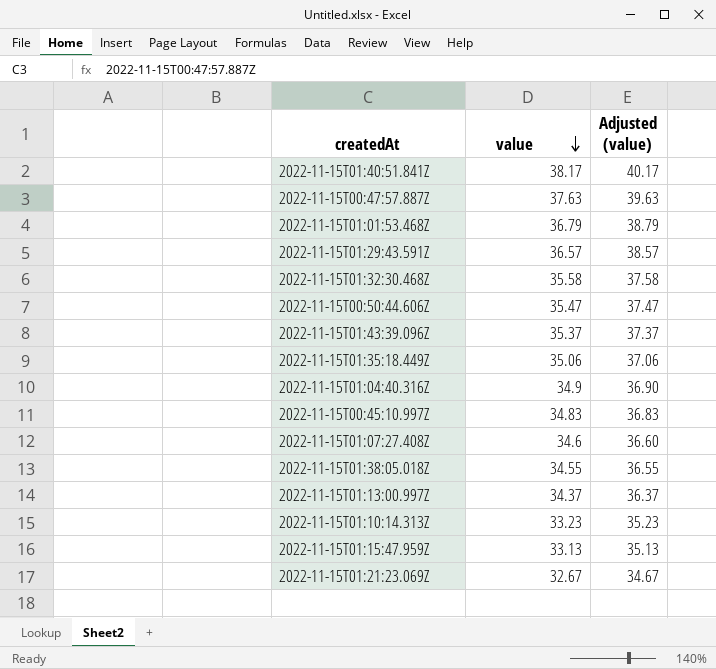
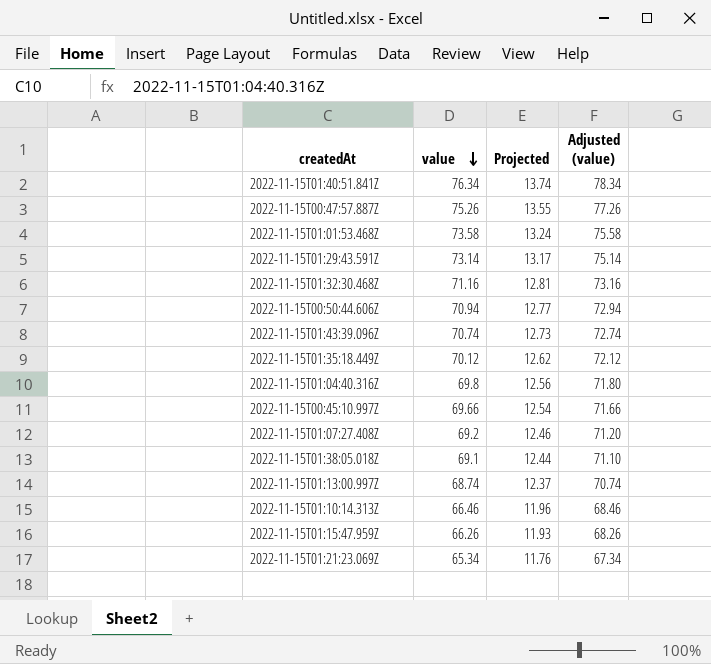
column Projected | formula: none -> [value] * 0.18
2022-11-15T01:40:51.841Z | value: 38.17 -> 76.34
2022-11-15T01:40:51.841Z | Adjusted (value): 40.17 -> 78.34
2022-11-15T00:47:57.887Z | value: 37.63 -> 75.26
2022-11-15T00:47:57.887Z | Adjusted (value): 39.63 -> 77.26
2022-11-15T01:01:53.468Z | value: 36.79 -> 73.58
2022-11-15T01:01:53.468Z | Adjusted (value): 38.79 -> 75.58
2022-11-15T01:29:43.591Z | value: 36.57 -> 73.14
2022-11-15T01:29:43.591Z | Adjusted (value): 38.57 -> 75.14
2022-11-15T01:32:30.468Z | value: 35.58 -> 71.16
2022-11-15T01:32:30.468Z | Adjusted (value): 37.58 -> 73.16
2022-11-15T00:50:44.606Z | value: 35.47 -> 70.94
2022-11-15T00:50:44.606Z | Adjusted (value): 37.47 -> 72.94
2022-11-15T01:43:39.096Z | value: 35.37 -> 70.74
2022-11-15T01:43:39.096Z | Adjusted (value): 37.37 -> 72.74
2022-11-15T01:35:18.449Z | value: 35.06 -> 70.12
2022-11-15T01:35:18.449Z | Adjusted (value): 37.06 -> 72.12
2022-11-15T01:04:40.316Z | value: 34.9 -> 69.8
2022-11-15T01:04:40.316Z | Adjusted (value): 36.90 -> 71.80
2022-11-15T00:45:10.997Z | value: 34.83 -> 69.66
2022-11-15T00:45:10.997Z | Adjusted (value): 36.83 -> 71.66
2022-11-15T01:07:27.408Z | value: 34.6 -> 69.2
2022-11-15T01:07:27.408Z | Adjusted (value): 36.60 -> 71.20
2022-11-15T01:38:05.018Z | value: 34.55 -> 69.1
2022-11-15T01:38:05.018Z | Adjusted (value): 36.55 -> 71.10
2022-11-15T01:13:00.997Z | value: 34.37 -> 68.74
2022-11-15T01:13:00.997Z | Adjusted (value): 36.37 -> 70.74
2022-11-15T01:10:14.313Z | value: 33.23 -> 66.46
2022-11-15T01:10:14.313Z | Adjusted (value): 35.23 -> 68.46
2022-11-15T01:15:47.959Z | value: 33.13 -> 66.26
2022-11-15T01:15:47.959Z | Adjusted (value): 35.13 -> 68.26
2022-11-15T01:21:23.069Z | value: 32.67 -> 65.34
2022-11-15T01:21:23.069Z | Adjusted (value): 34.67 -> 67.34

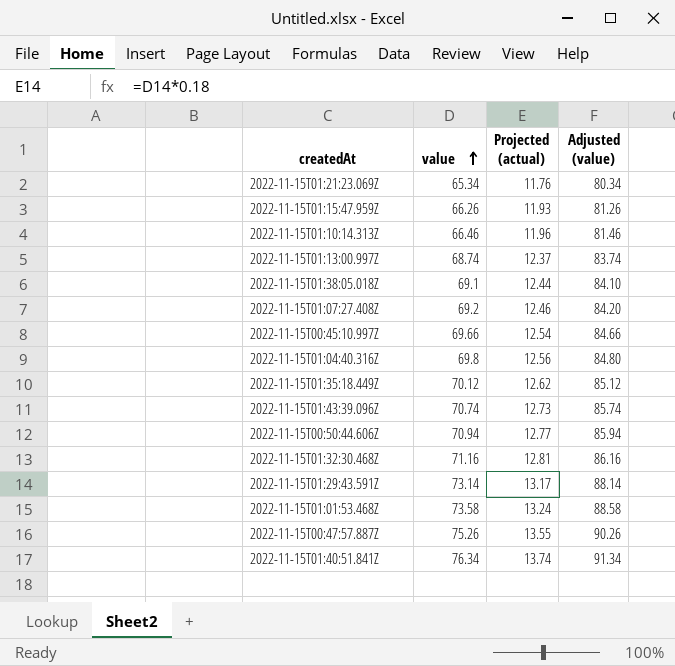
row order: value descending -> value ascending
column name: Projected -> Projected (actual)
column Adjusted (value) | formula: [value] + 2 -> [value] + 15

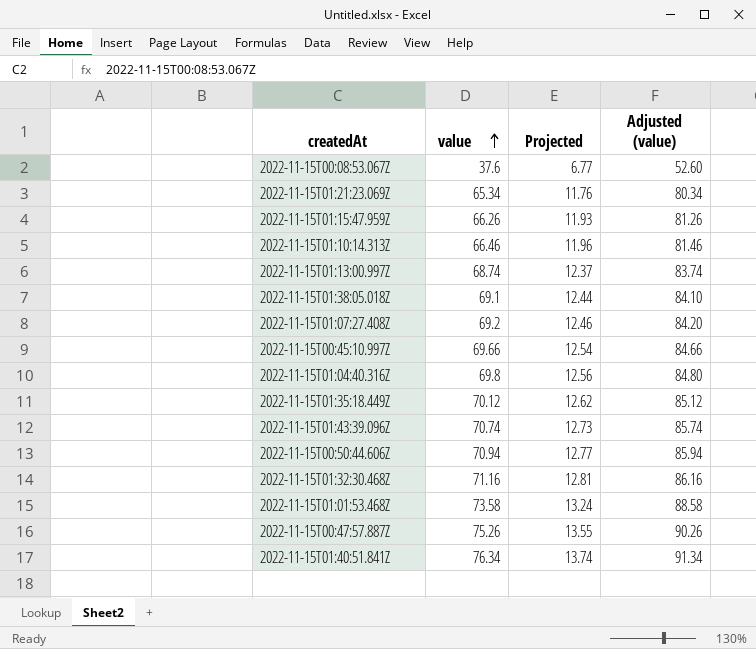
column name: Projected (actual) -> Projected
row 2022-11-15T01:29:43.591Z: 73.14 | 13.17 | 88.14 -> none
row 2022-11-15T00:08:53.067Z: none -> 37.6 | 6.77 | 52.60

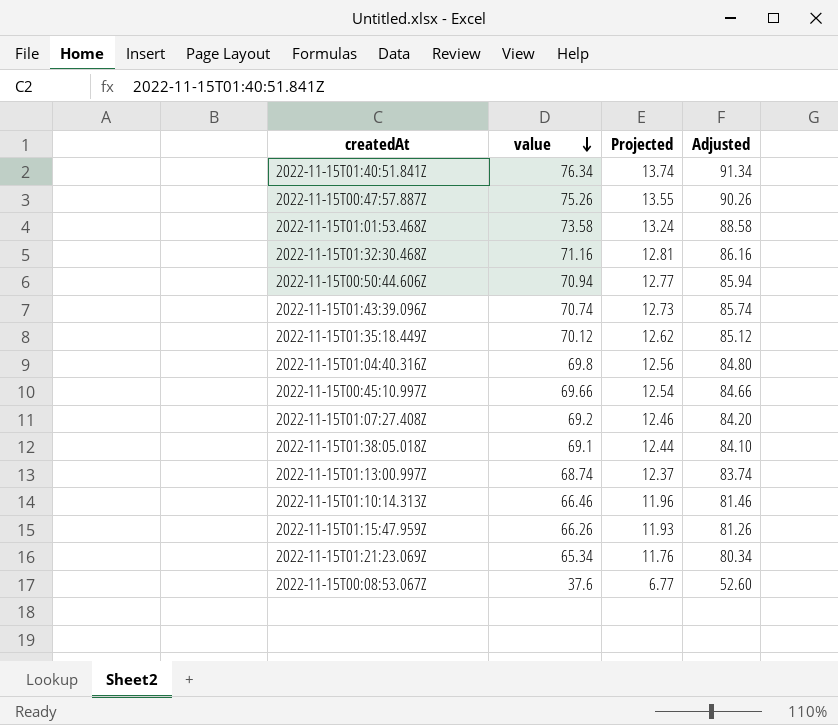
row order: value ascending -> value descending
column name: Adjusted (value) -> Adjusted

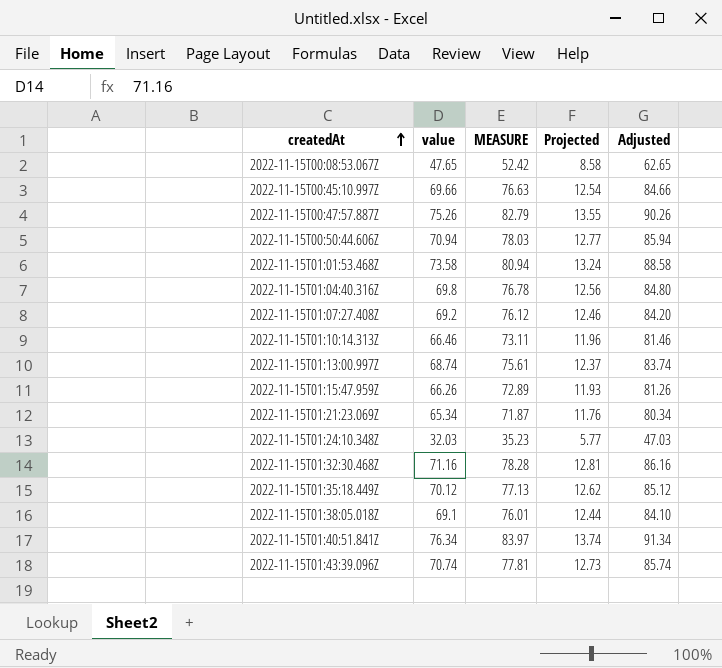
row order: value descending -> createdAt ascending
column MEASURE | formula: none -> [value] * 1.1
2022-11-15T00:08:53.067Z | value: 37.6 -> 47.65
2022-11-15T00:08:53.067Z | Projected: 6.77 -> 8.58
2022-11-15T00:08:53.067Z | Adjusted: 52.60 -> 62.65
row 2022-11-15T01:24:10.348Z: none -> 32.03 | 35.23 | 5.77 | 47.03

